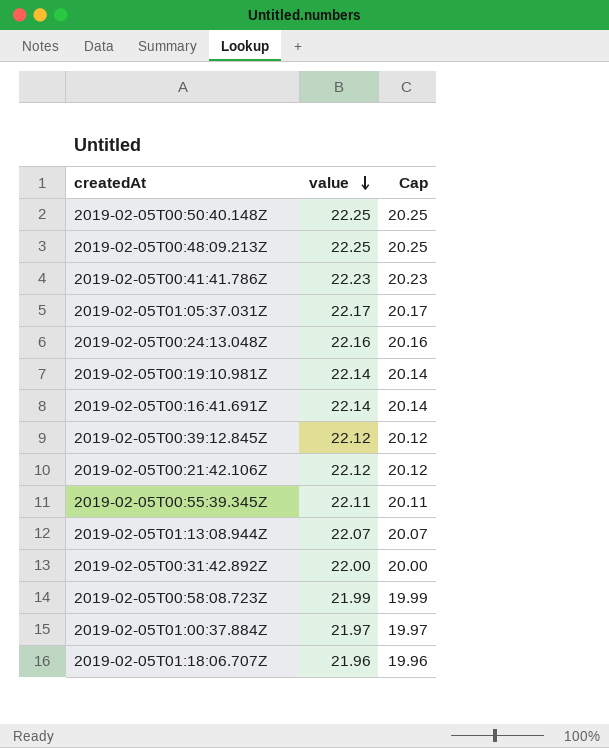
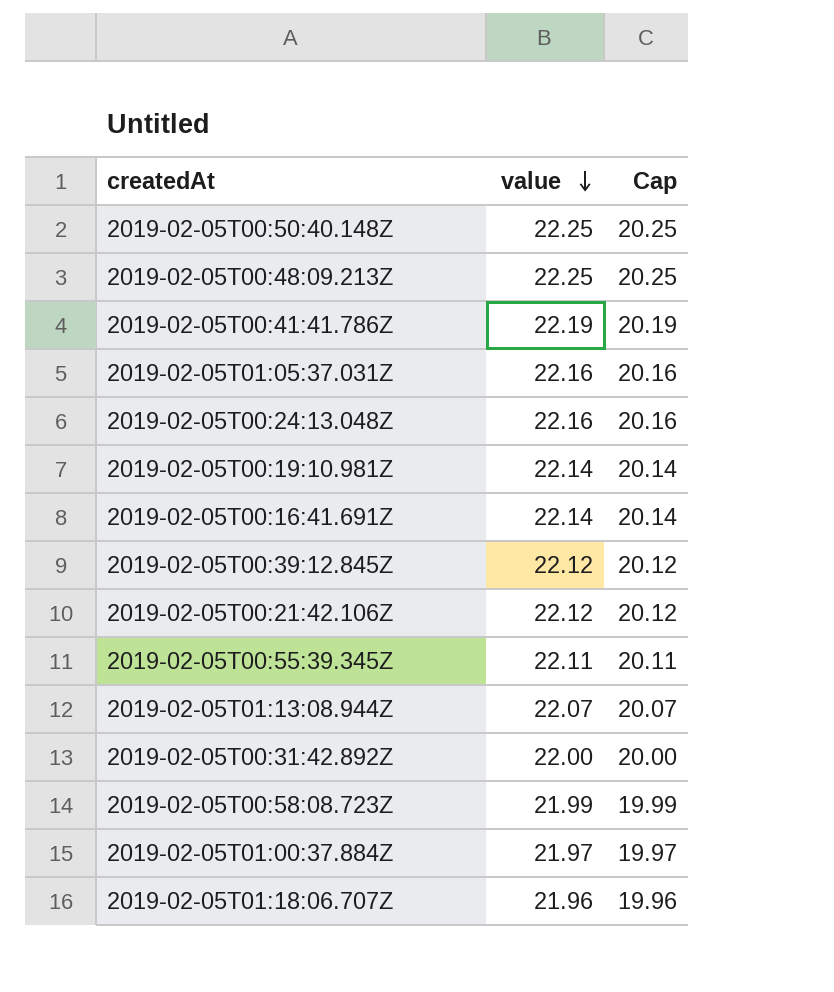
2019-02-05T00:41:41.786Z | value: 22.23 -> 22.19
2019-02-05T00:41:41.786Z | Cap: 20.23 -> 20.19
2019-02-05T01:05:37.031Z | value: 22.17 -> 22.16
2019-02-05T01:05:37.031Z | Cap: 20.17 -> 20.16

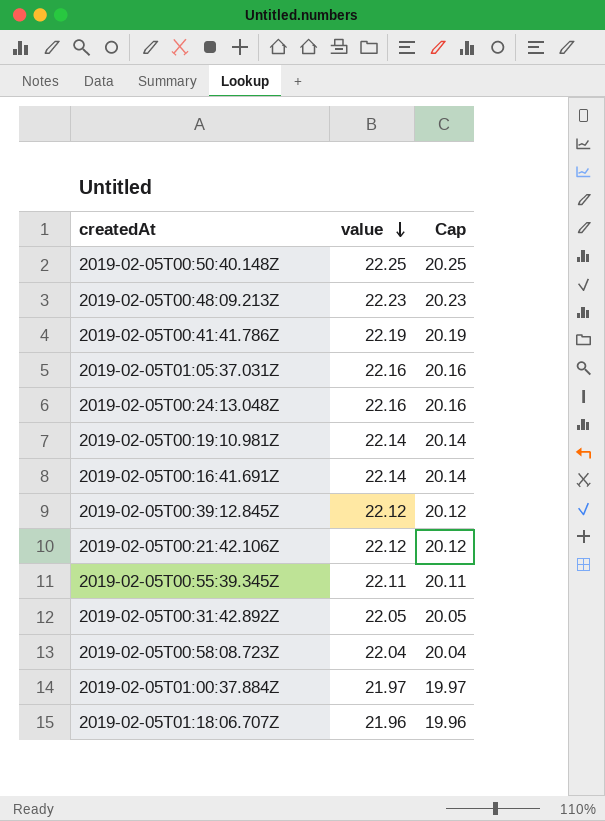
row 2019-02-05T01:13:08.944Z: 22.07 | 20.07 -> none
2019-02-05T00:48:09.213Z | value: 22.25 -> 22.23
2019-02-05T00:48:09.213Z | Cap: 20.25 -> 20.23
2019-02-05T00:31:42.892Z | value: 22.00 -> 22.05
2019-02-05T00:31:42.892Z | Cap: 20.00 -> 20.05
2019-02-05T00:58:08.723Z | value: 21.99 -> 22.04
2019-02-05T00:58:08.723Z | Cap: 19.99 -> 20.04

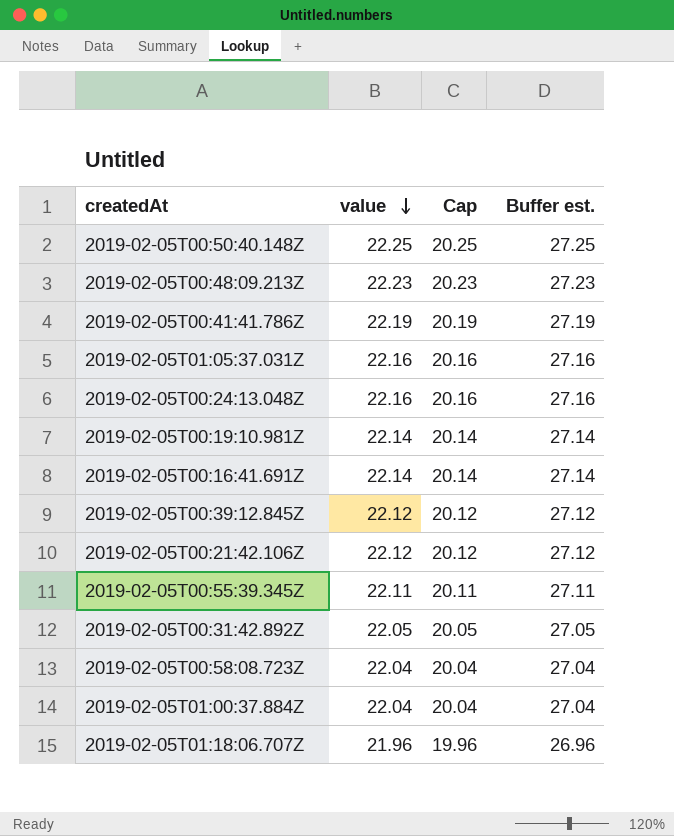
column Buffer est. | formula: none -> [value] + 5
2019-02-05T01:00:37.884Z | value: 21.97 -> 22.04
2019-02-05T01:00:37.884Z | Cap: 19.97 -> 20.04

